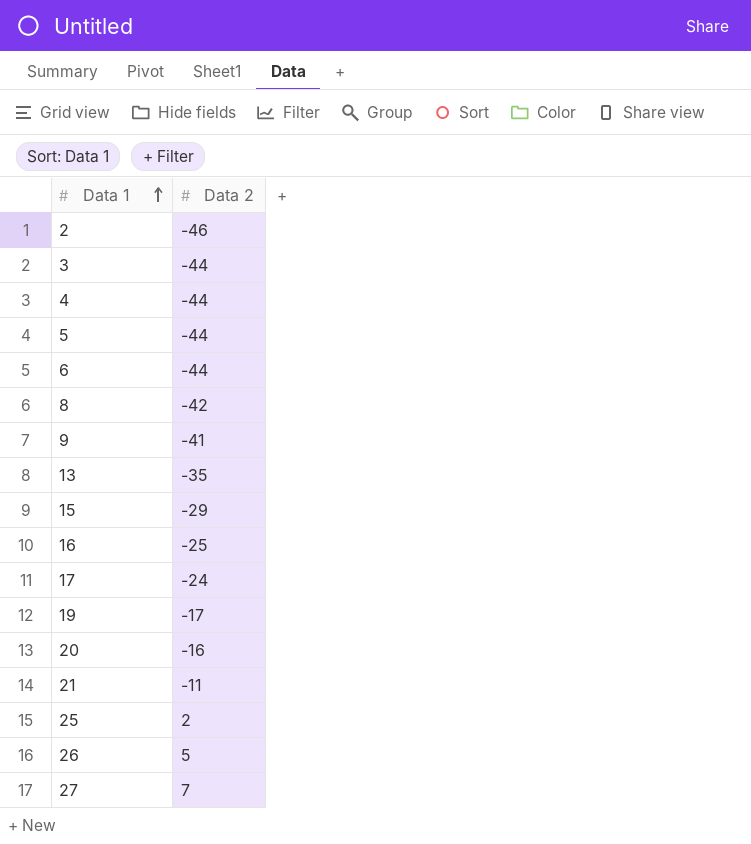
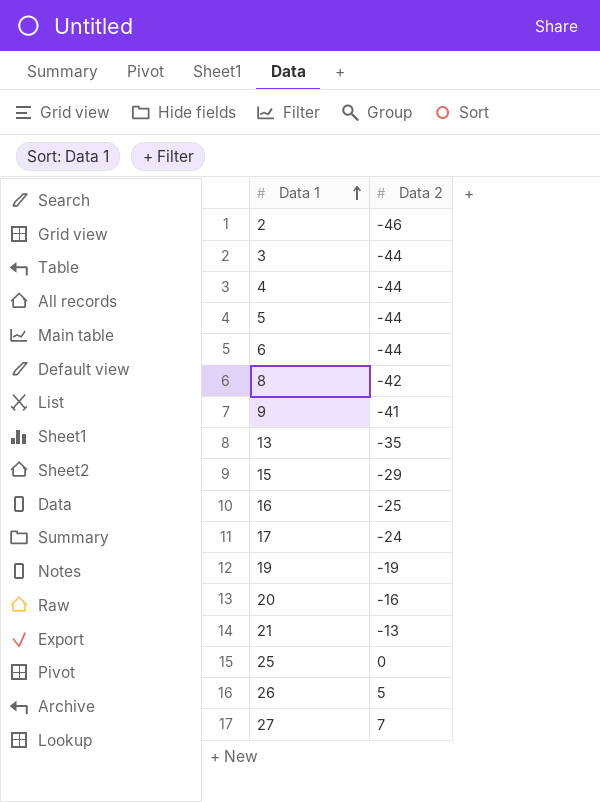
19 | Data 2: -17 -> -19
21 | Data 2: -11 -> -13
25 | Data 2: 2 -> 0

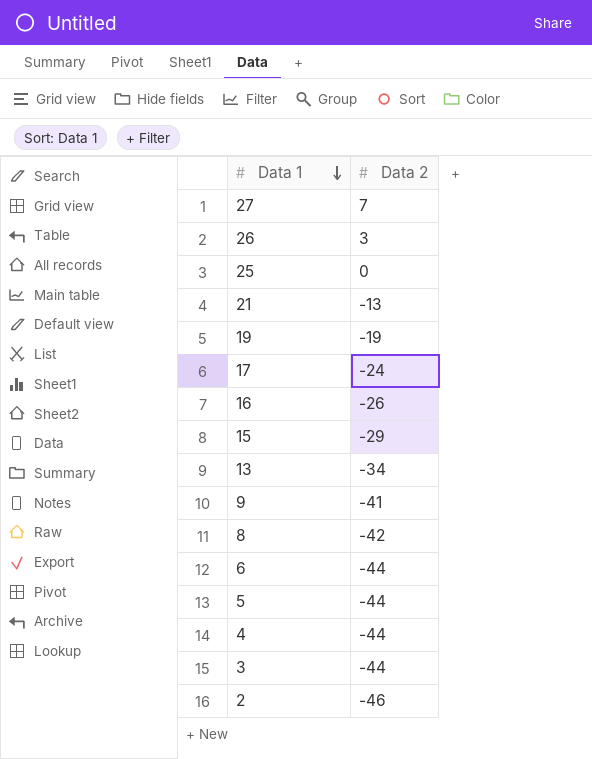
row order: Data 1 ascending -> Data 1 descending
row 20: -16 -> none
26 | Data 2: 5 -> 3
16 | Data 2: -25 -> -26
13 | Data 2: -35 -> -34

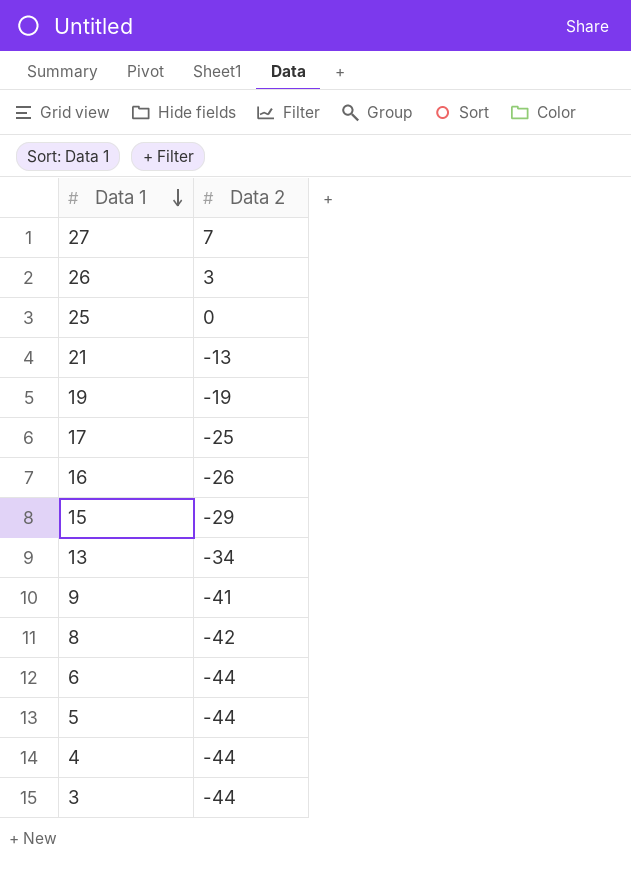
row 2: -46 -> none
17 | Data 2: -24 -> -25

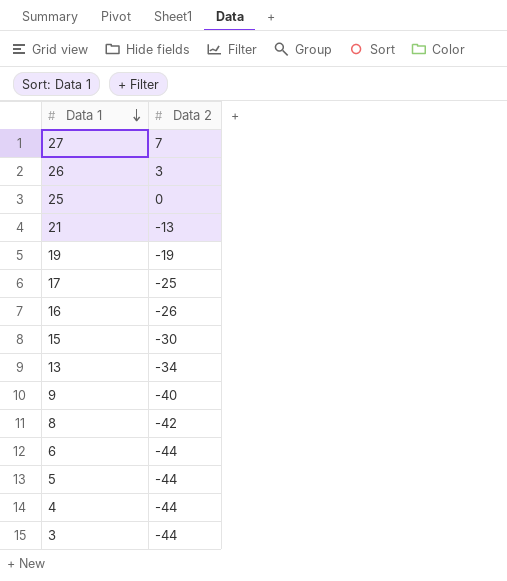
15 | Data 2: -29 -> -30
9 | Data 2: -41 -> -40

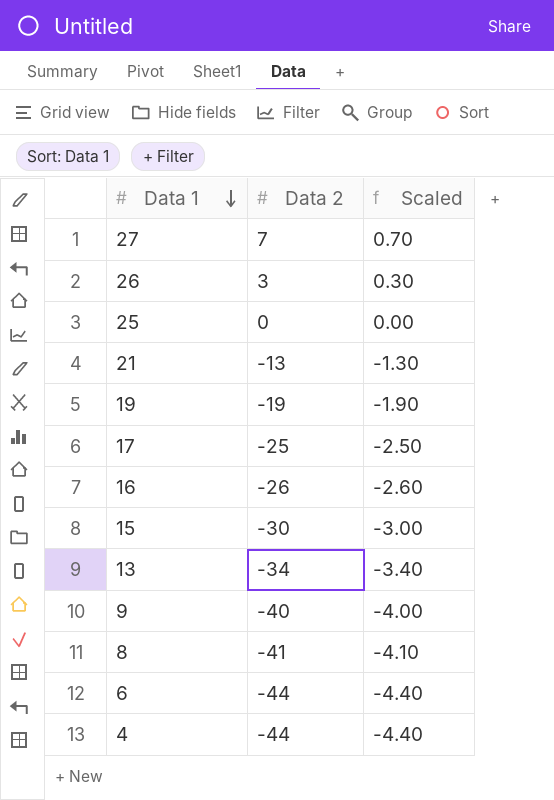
column Scaled | formula: none -> [Data 2] * 0.1
row 5: -44 -> none
row 3: -44 -> none
8 | Data 2: -42 -> -41

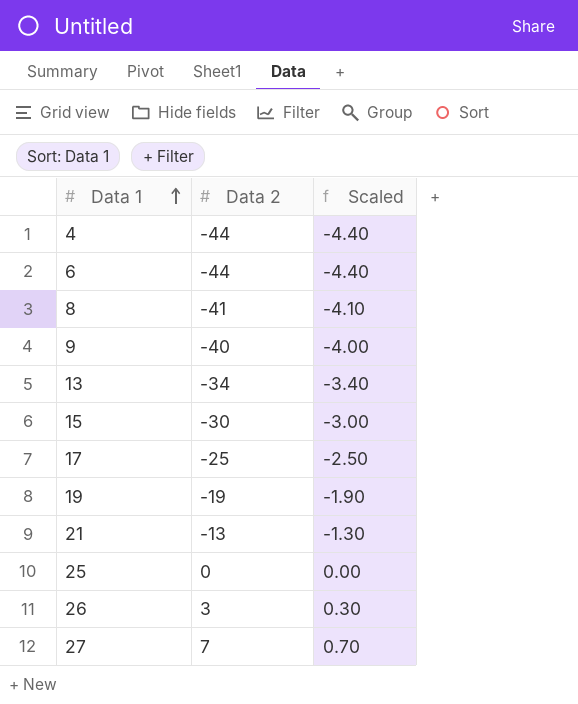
row order: Data 1 descending -> Data 1 ascending
row 16: -26 | -2.60 -> none

